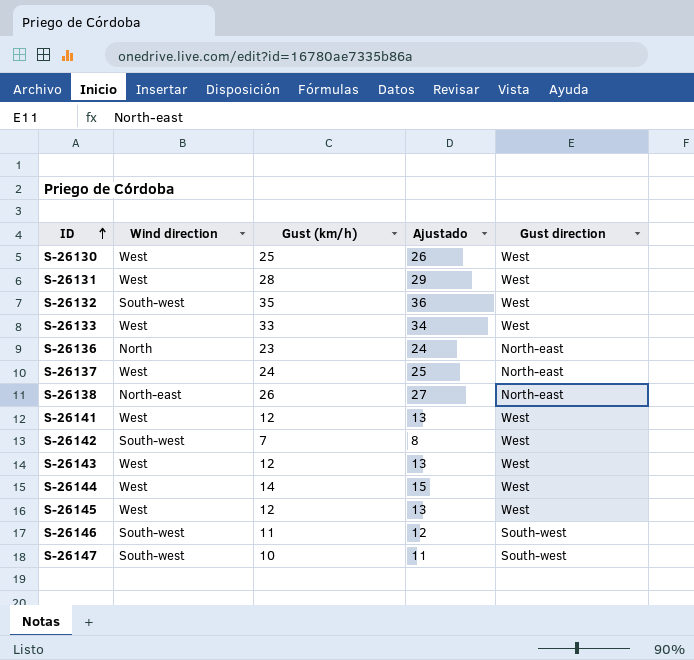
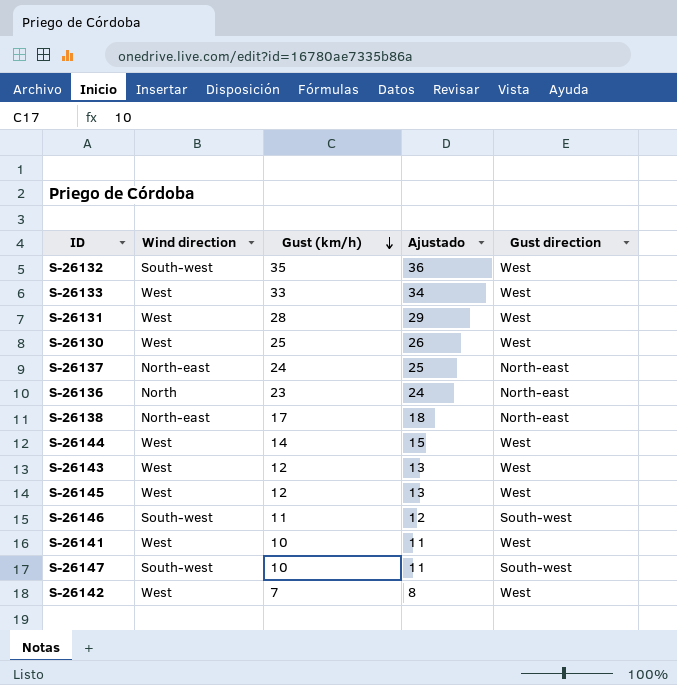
row order: ID ascending -> Gust (km/h) descending
S-26137 | Wind direction: West -> North-east
S-26138 | Gust (km/h): 26 -> 17
S-26138 | Ajustado: 27 -> 18
S-26141 | Gust (km/h): 12 -> 10
S-26141 | Ajustado: 13 -> 11
S-26142 | Wind direction: South-west -> West

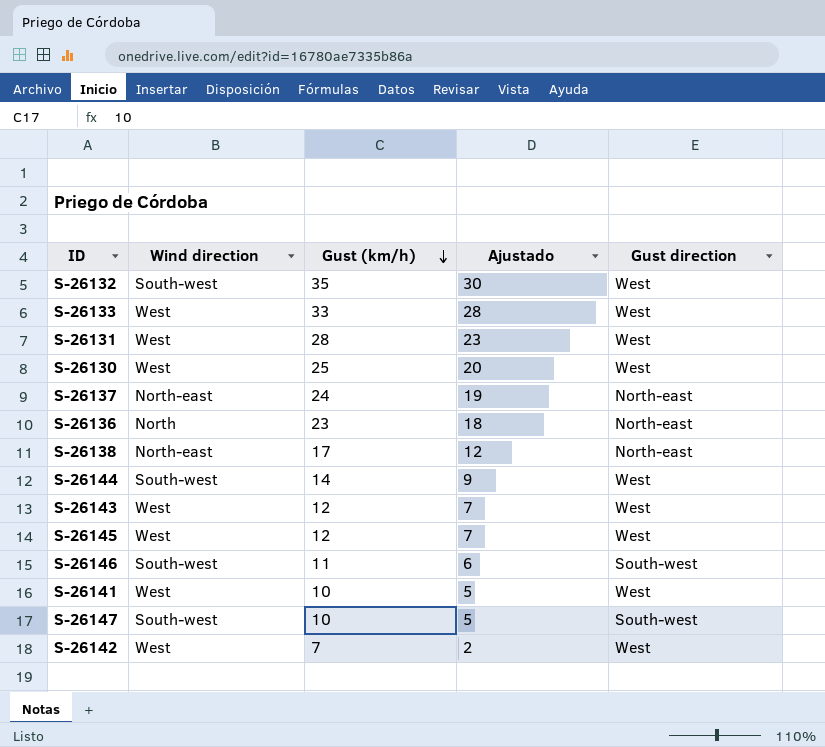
column Ajustado | formula: [Gust (km/h)] + 1 -> [Gust (km/h)] - 5
S-26144 | Wind direction: West -> South-west

